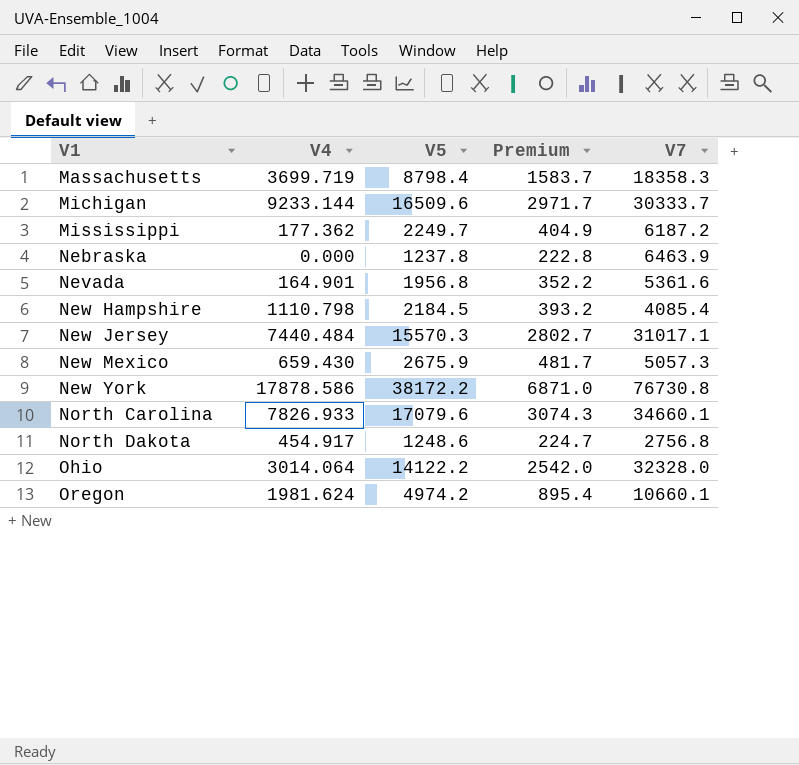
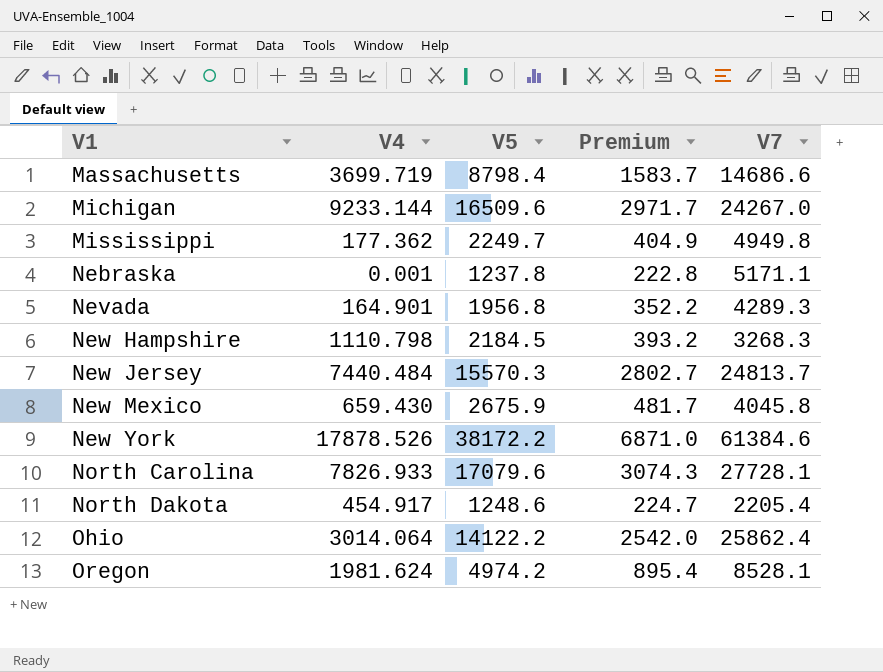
Massachusetts | V7: 18358.3 -> 14686.6
Michigan | V7: 30333.7 -> 24267.0
Mississippi | V7: 6187.2 -> 4949.8
Nebraska | V4: 0.000 -> 0.001
Nebraska | V7: 6463.9 -> 5171.1
Nevada | V7: 5361.6 -> 4289.3
New Hampshire | V7: 4085.4 -> 3268.3
New Jersey | V7: 31017.1 -> 24813.7
New Mexico | V7: 5057.3 -> 4045.8
New York | V4: 17878.586 -> 17878.526
New York | V7: 76730.8 -> 61384.6
North Carolina | V7: 34660.1 -> 27728.1
North Dakota | V7: 2756.8 -> 2205.4
Ohio | V7: 32328.0 -> 25862.4
Oregon | V7: 10660.1 -> 8528.1

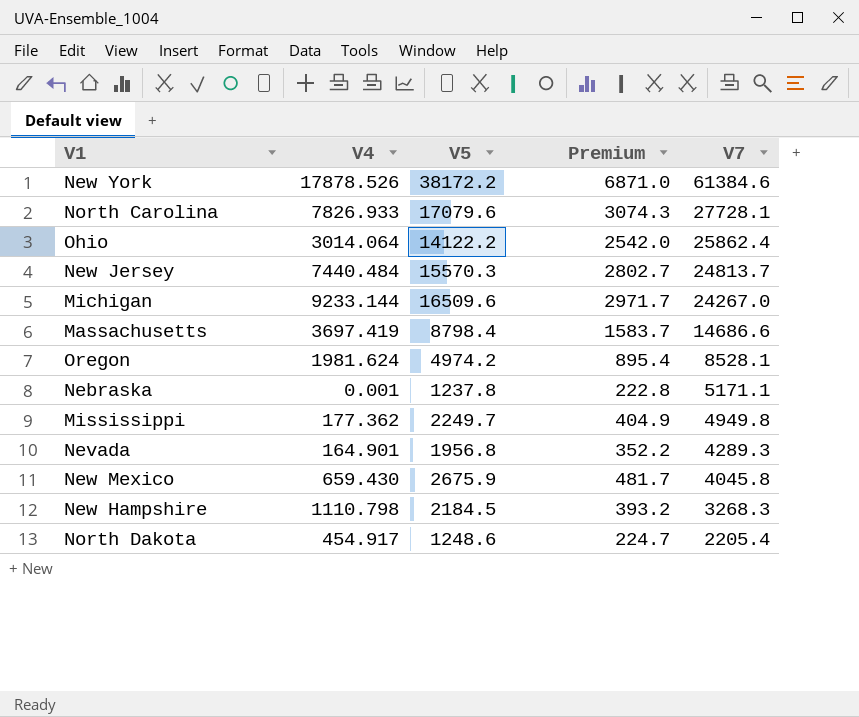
row order: V1 ascending -> V7 descending
Massachusetts | V4: 3699.719 -> 3697.419

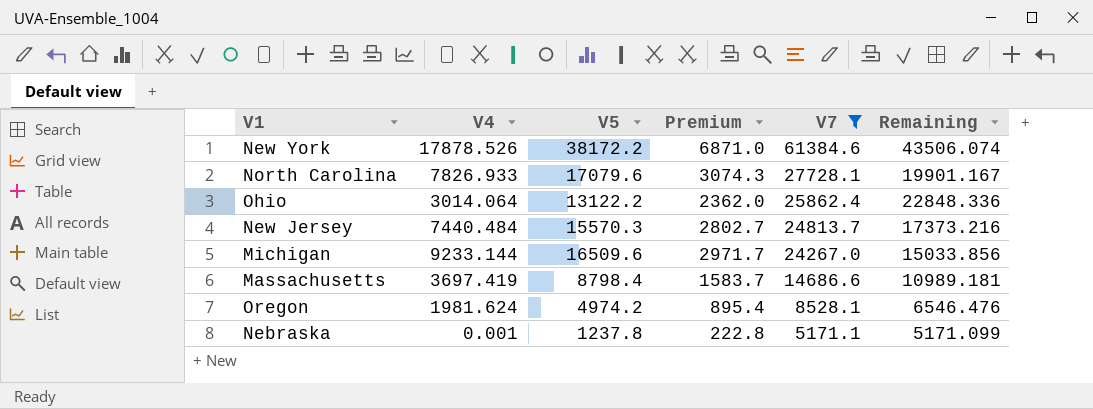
filter: none -> V7 >= 5171.1
column Remaining | formula: none -> [V7] - [V4]
Ohio | V5: 14122.2 -> 13122.2
Ohio | Premium: 2542.0 -> 2362.0

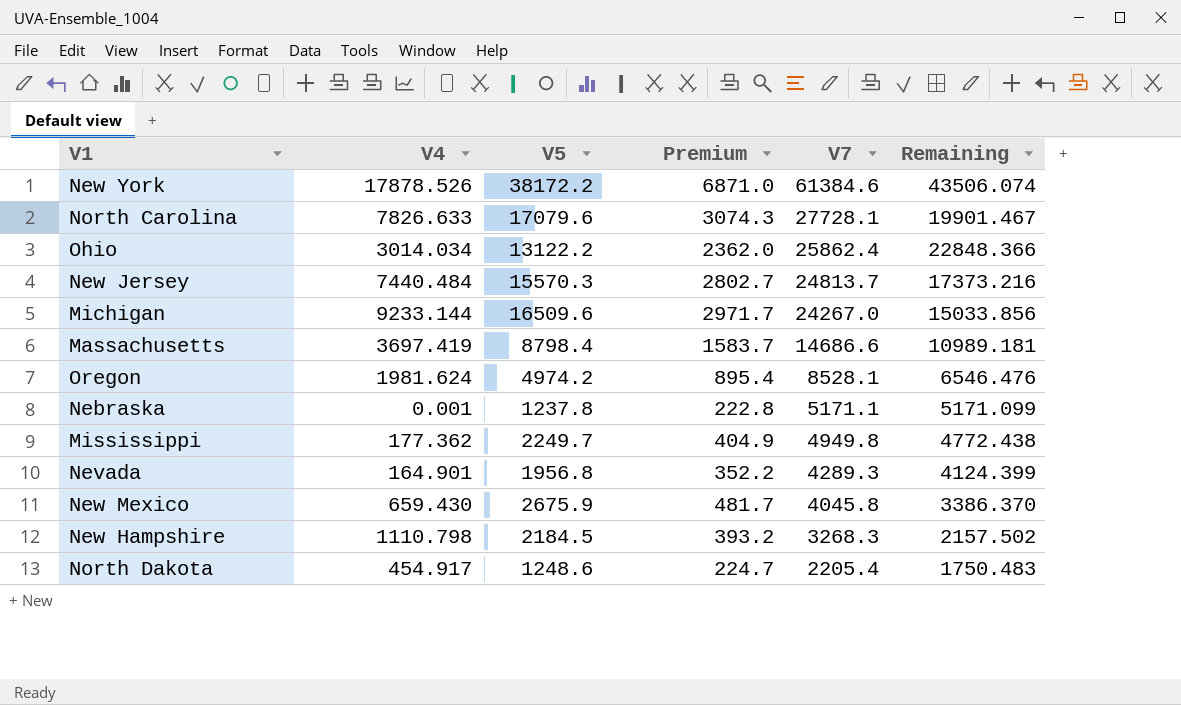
filter: V7 >= 5171.1 -> none
North Carolina | V4: 7826.933 -> 7826.633
North Carolina | Remaining: 19901.167 -> 19901.467
Ohio | V4: 3014.064 -> 3014.034
Ohio | Remaining: 22848.336 -> 22848.366

